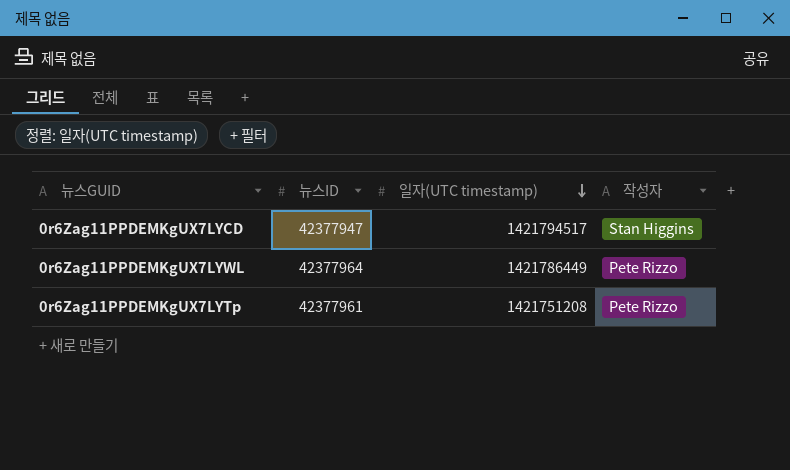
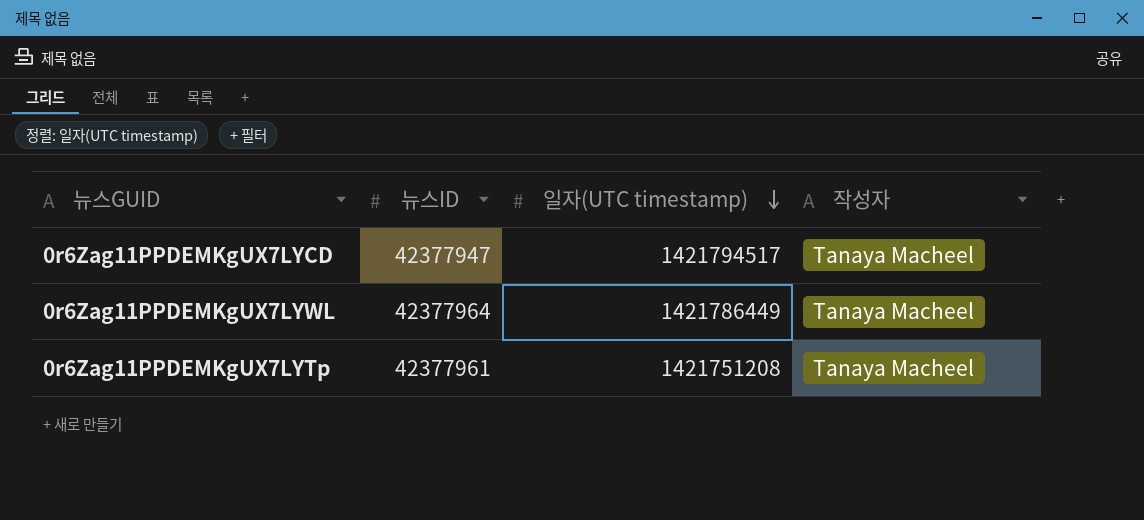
0r6Zag11PPDEMKgUX7LYCD | 작성자: Stan Higgins -> Tanaya Macheel
0r6Zag11PPDEMKgUX7LYWL | 작성자: Pete Rizzo -> Tanaya Macheel
0r6Zag11PPDEMKgUX7LYTp | 작성자: Pete Rizzo -> Tanaya Macheel

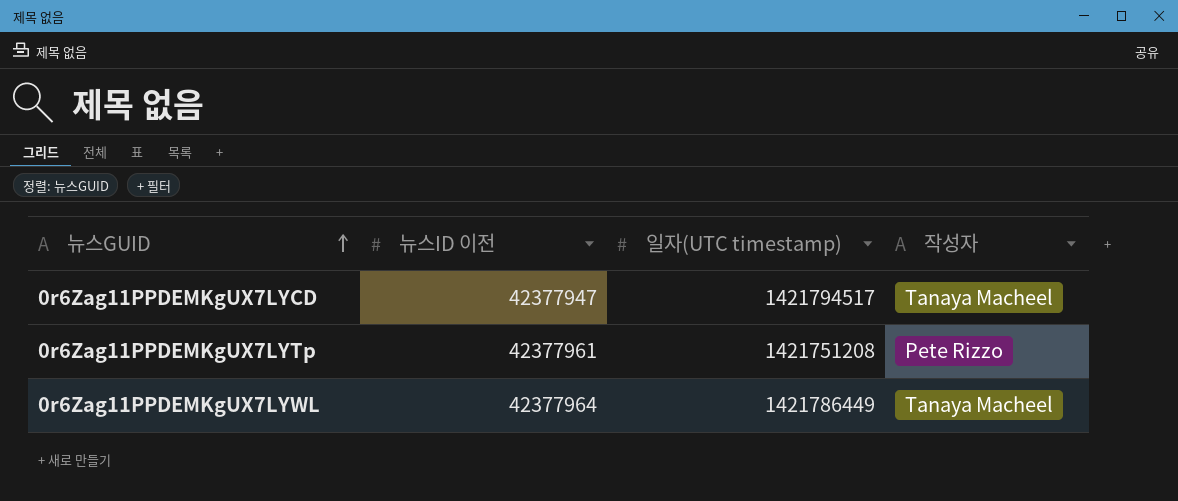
row order: 일자(UTC timestamp) descending -> 뉴스GUID ascending
column name: 뉴스ID -> 뉴스ID 이전
0r6Zag11PPDEMKgUX7LYTp | 작성자: Tanaya Macheel -> Pete Rizzo

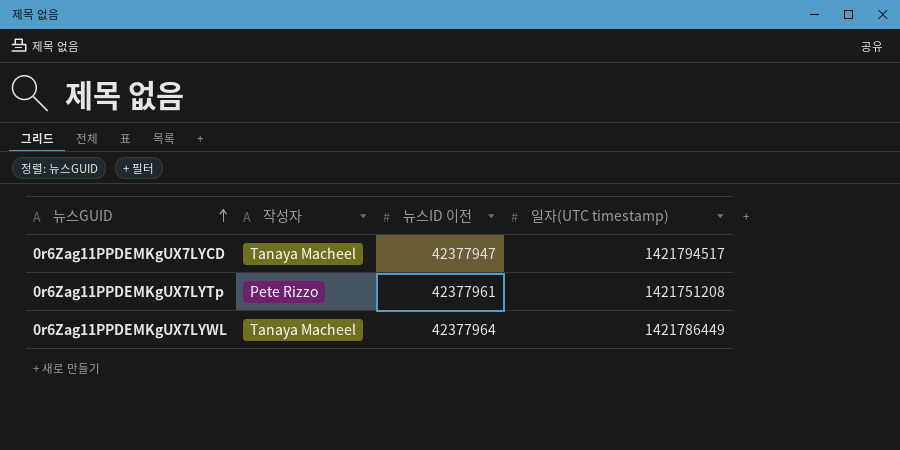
column 작성자 | position: 4 -> 2

